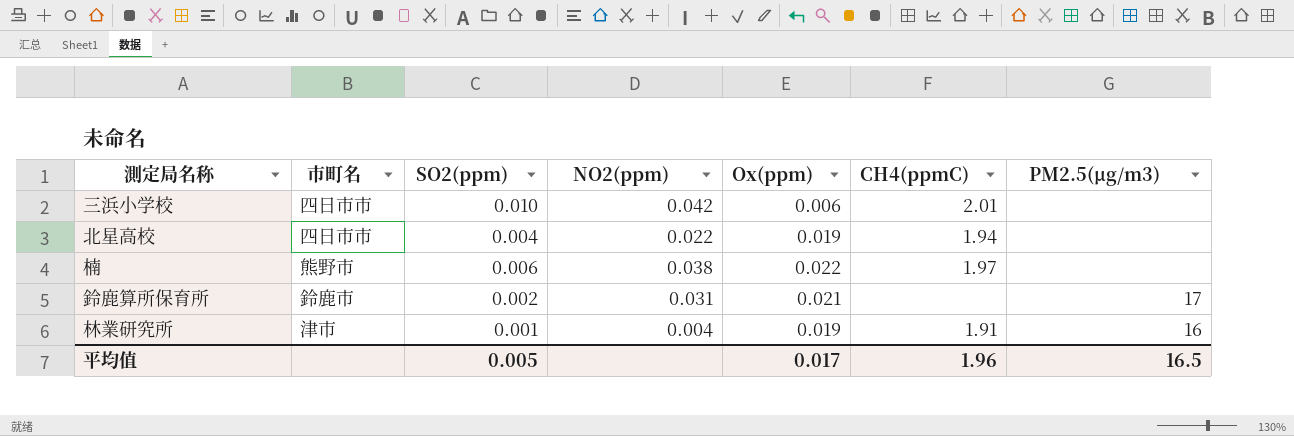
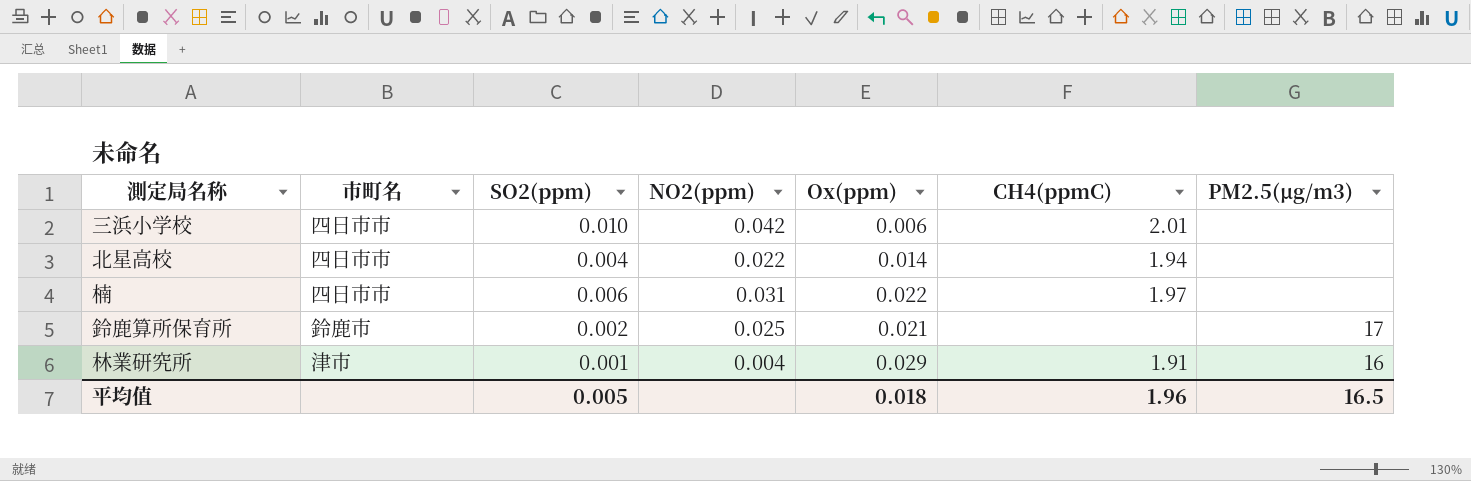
北星高校 | Ox(ppm): 0.019 -> 0.014
楠 | 市町名: 熊野市 -> 四日市市
楠 | NO2(ppm): 0.038 -> 0.031
鈴鹿算所保育所 | NO2(ppm): 0.031 -> 0.025
林業研究所 | Ox(ppm): 0.019 -> 0.029
平均值 | Ox(ppm): 0.017 -> 0.018

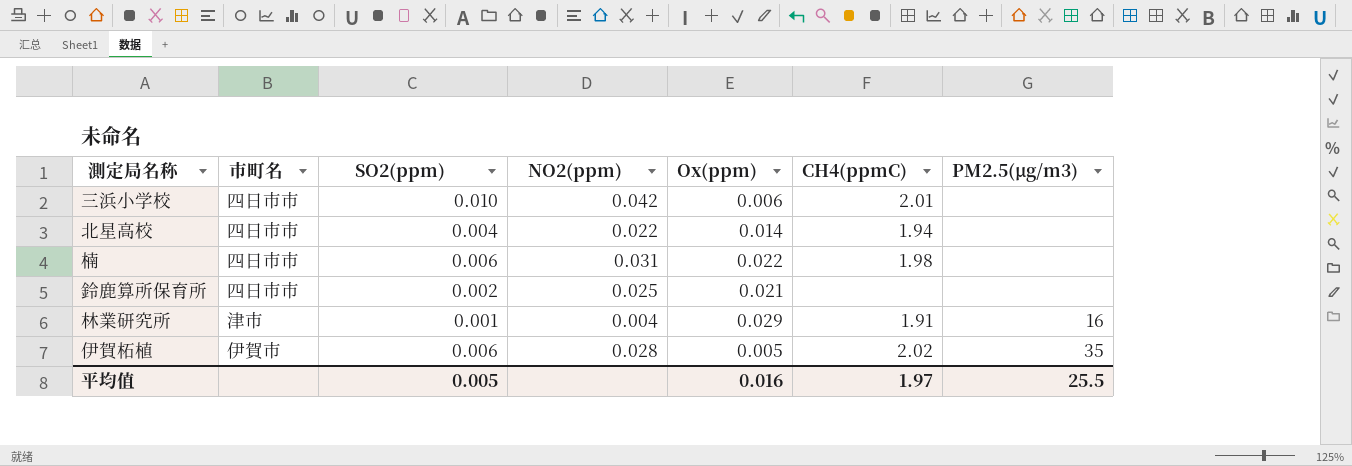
楠 | CH4(ppmC): 1.97 -> 1.98
鈴鹿算所保育所 | 市町名: 鈴鹿市 -> 四日市市
鈴鹿算所保育所 | PM2.5(μg/m3): 17 -> none
row 伊賀柘植: none -> 伊賀市 | 0.006 | 0.028 | 0.005 | 2.02 | 35
平均值 | Ox(ppm): 0.018 -> 0.016
平均值 | CH4(ppmC): 1.96 -> 1.97
平均值 | PM2.5(μg/m3): 16.5 -> 25.5

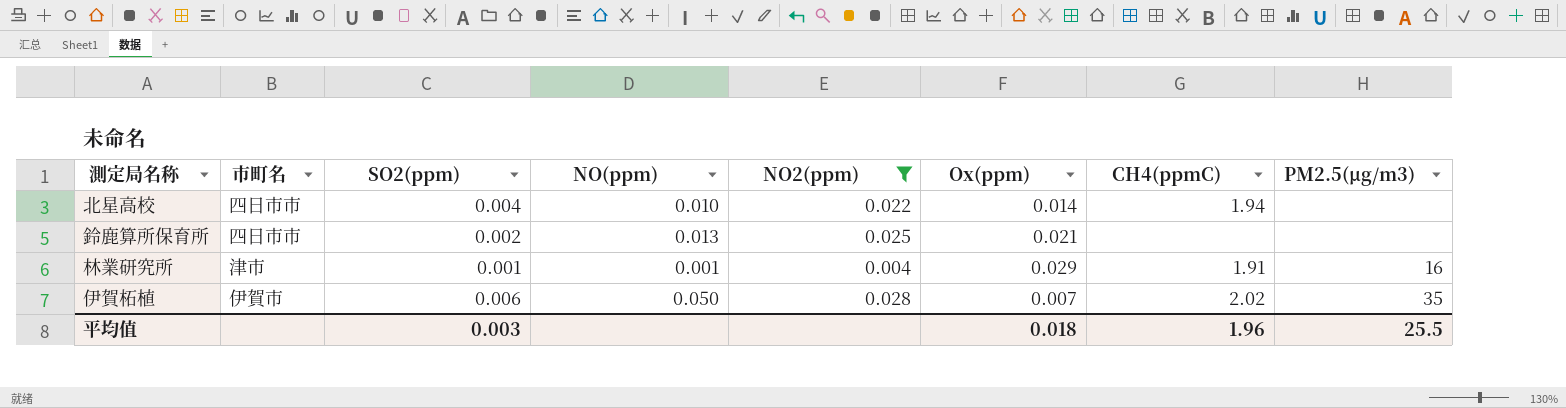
filter: none -> NO2(ppm) <= 0.028
column NO(ppm) | position: none -> 4
伊賀柘植 | Ox(ppm): 0.005 -> 0.007
平均值 | SO2(ppm): 0.005 -> 0.003
平均值 | Ox(ppm): 0.016 -> 0.018
平均值 | CH4(ppmC): 1.97 -> 1.96

